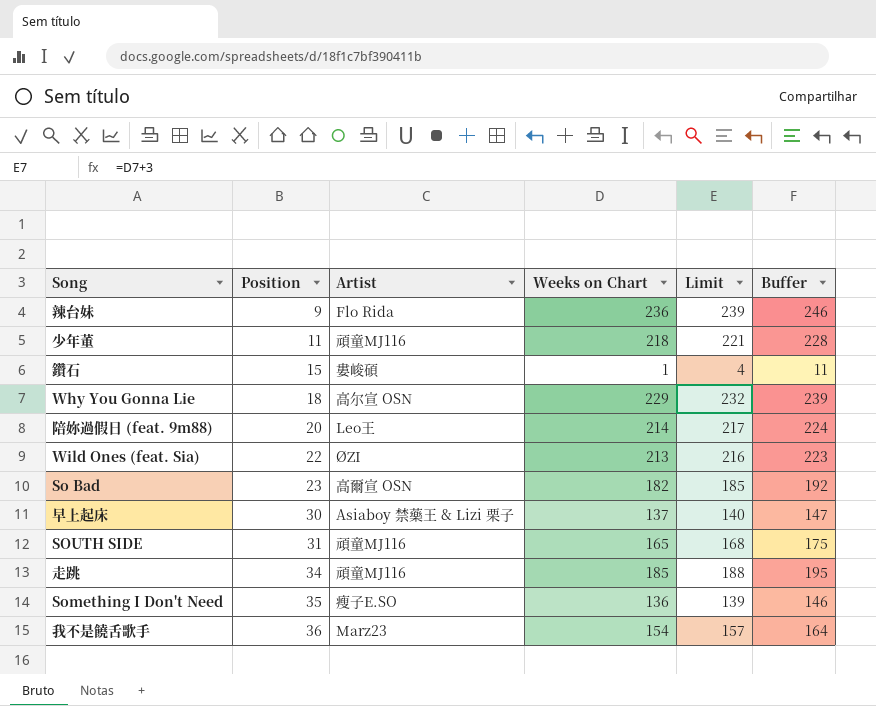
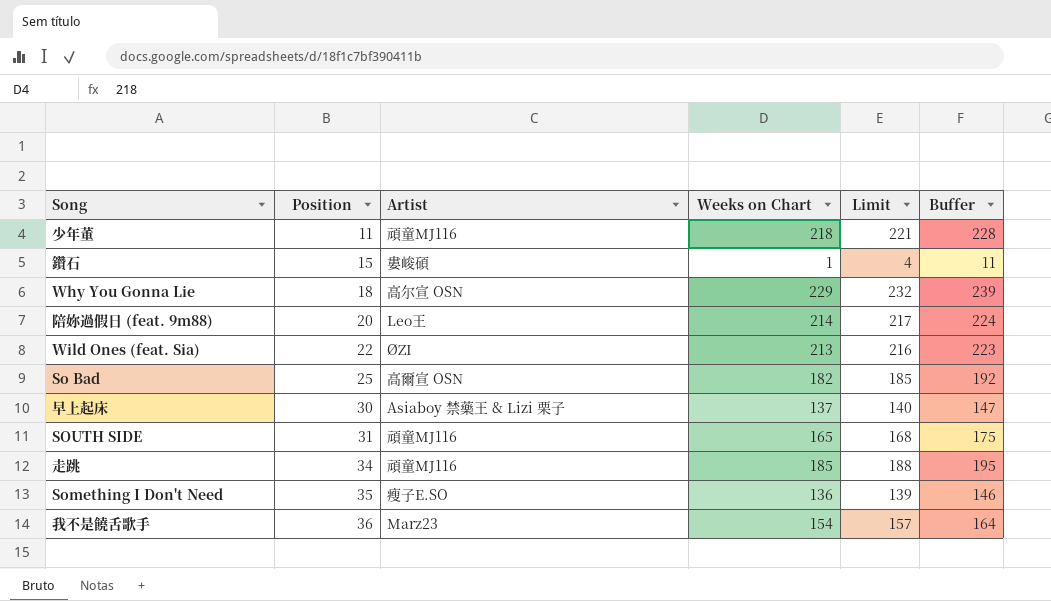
row 辣台妹: 9 | Flo Rida | 236 | 239 | 246 -> none
So Bad | Position: 23 -> 25

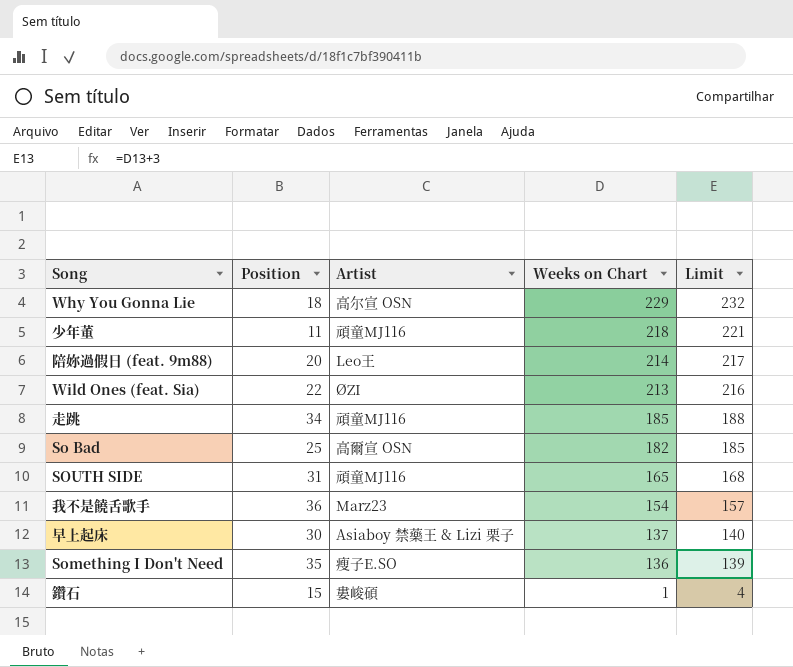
row order: Position ascending -> Weeks on Chart descending
column Buffer | formula: [Weeks on Chart] + 10 -> none

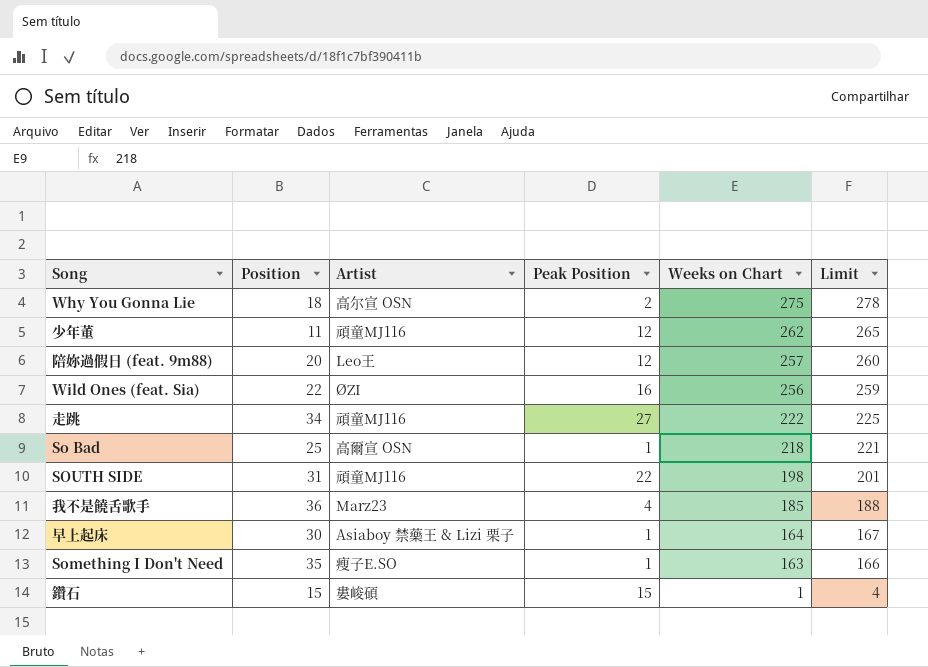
column Peak Position | position: none -> 4
Why You Gonna Lie | Weeks on Chart: 229 -> 275
Why You Gonna Lie | Limit: 232 -> 278
少年董 | Weeks on Chart: 218 -> 262
少年董 | Limit: 221 -> 265
陪妳過假日 (feat. 9m88) | Weeks on Chart: 214 -> 257
陪妳過假日 (feat. 9m88) | Limit: 217 -> 260
Wild Ones (feat. Sia) | Weeks on Chart: 213 -> 256
Wild Ones (feat. Sia) | Limit: 216 -> 259
走跳 | Weeks on Chart: 185 -> 222
走跳 | Limit: 188 -> 225
So Bad | Weeks on Chart: 182 -> 218
So Bad | Limit: 185 -> 221
SOUTH SIDE | Weeks on Chart: 165 -> 198
SOUTH SIDE | Limit: 168 -> 201
我不是饒舌歌手 | Weeks on Chart: 154 -> 185
我不是饒舌歌手 | Limit: 157 -> 188
早上起床 | Weeks on Chart: 137 -> 164
早上起床 | Limit: 140 -> 167
Something I Don't Need | Weeks on Chart: 136 -> 163
Something I Don't Need | Limit: 139 -> 166

